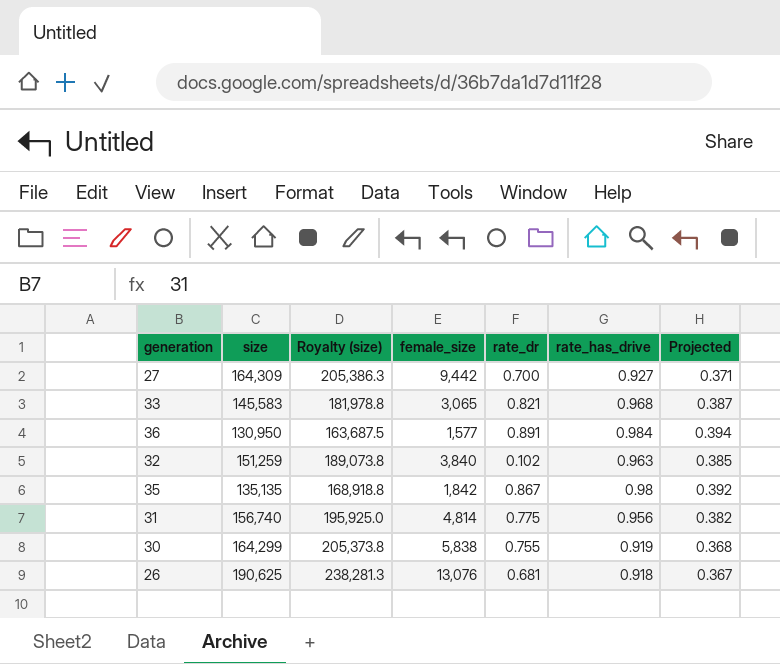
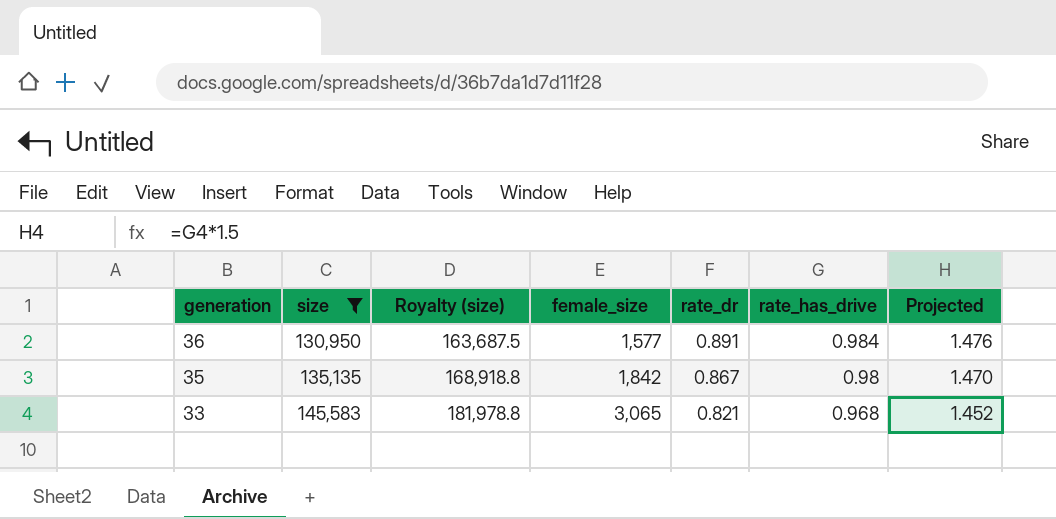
filter: none -> size <= 145,583
row order: none -> generation descending
column Projected | formula: [rate_has_drive] * 0.4 -> [rate_has_drive] * 1.5

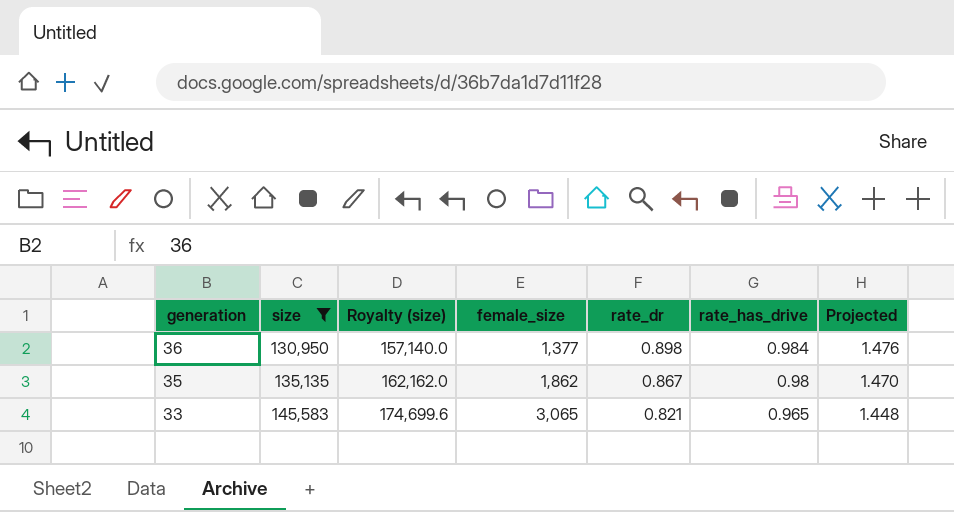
column Royalty (size) | formula: [size] * 1.25 -> [size] * 1.2
36 | female_size: 1,577 -> 1,377
36 | rate_dr: 0.891 -> 0.898
35 | female_size: 1,842 -> 1,862
33 | rate_has_drive: 0.968 -> 0.965
33 | Projected: 1.452 -> 1.448

